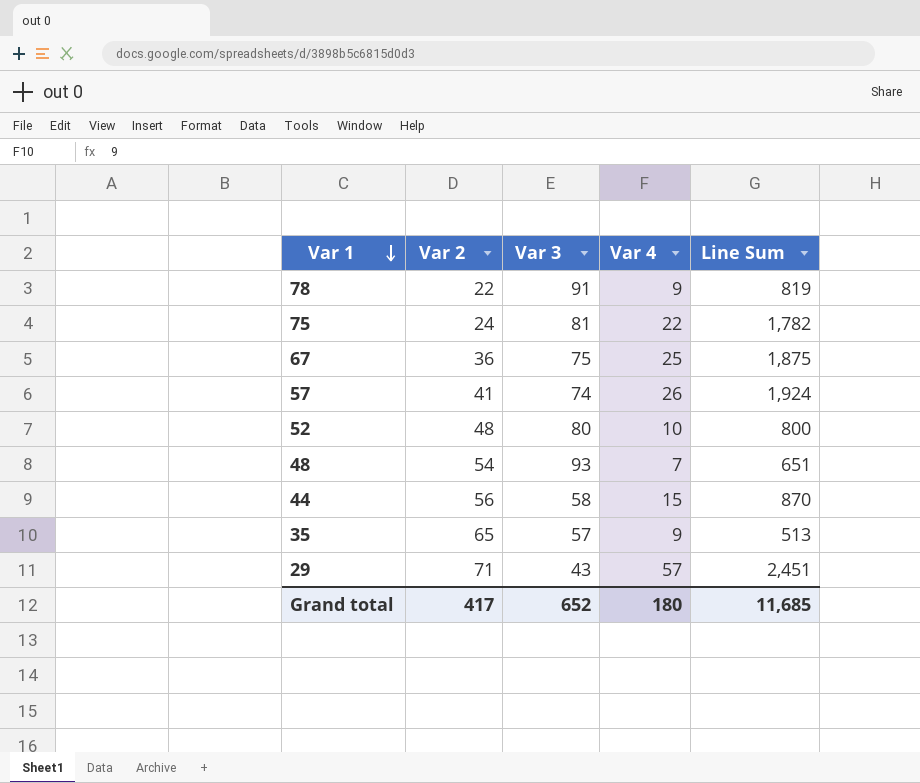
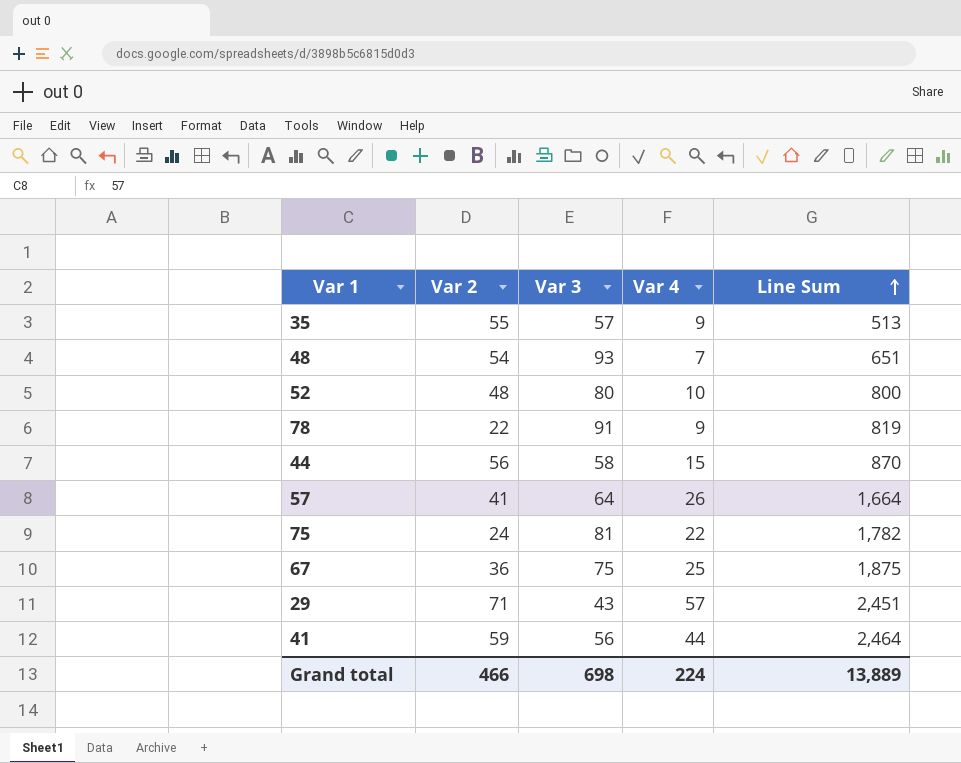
row order: Var 1 descending -> Line Sum ascending
35 | Var 2: 65 -> 55
57 | Var 3: 74 -> 64
57 | Line Sum: 1,924 -> 1,664
row 41: none -> 59 | 56 | 44 | 2,464
Grand total | Var 2: 417 -> 466
Grand total | Var 3: 652 -> 698
Grand total | Var 4: 180 -> 224
Grand total | Line Sum: 11,685 -> 13,889

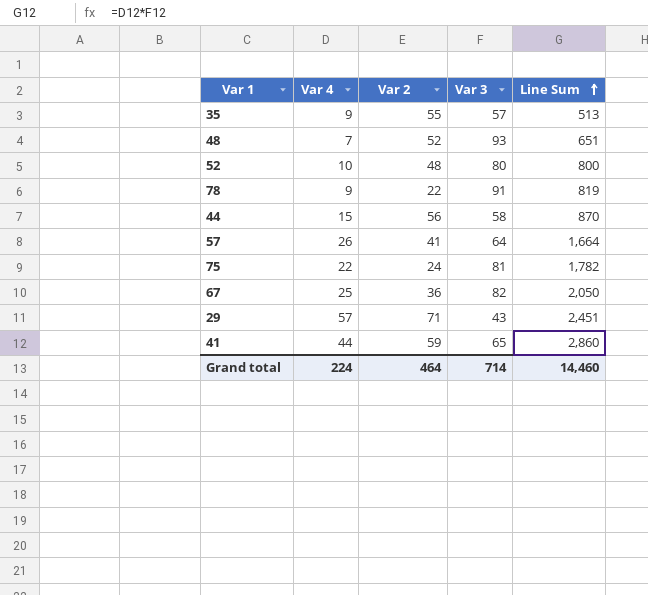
column Var 4 | position: 4 -> 2
48 | Var 2: 54 -> 52
67 | Var 3: 75 -> 82
67 | Line Sum: 1,875 -> 2,050
41 | Var 3: 56 -> 65
41 | Line Sum: 2,464 -> 2,860
Grand total | Var 2: 466 -> 464
Grand total | Var 3: 698 -> 714
Grand total | Line Sum: 13,889 -> 14,460

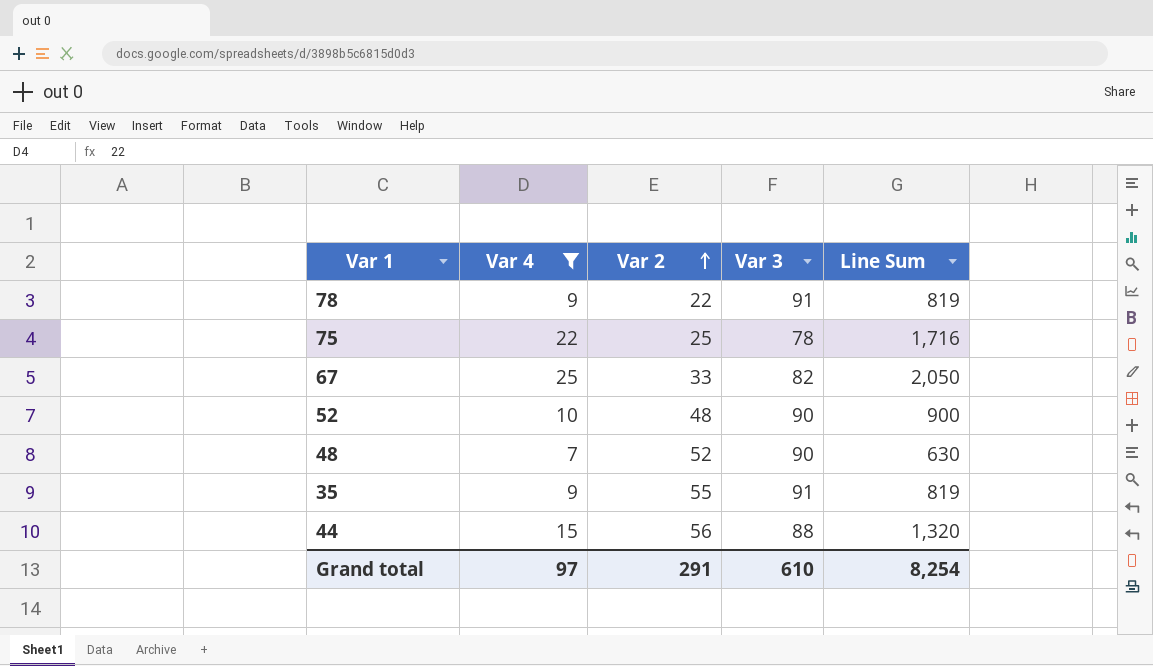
filter: none -> Var 4 <= 25
row order: Line Sum ascending -> Var 2 ascending
75 | Var 2: 24 -> 25
75 | Var 3: 81 -> 78
75 | Line Sum: 1,782 -> 1,716
67 | Var 2: 36 -> 33
52 | Var 3: 80 -> 90
52 | Line Sum: 800 -> 900
48 | Var 3: 93 -> 90
48 | Line Sum: 651 -> 630
35 | Var 3: 57 -> 91
35 | Line Sum: 513 -> 819
44 | Var 3: 58 -> 88
44 | Line Sum: 870 -> 1,320
Grand total | Var 4: 224 -> 97
Grand total | Var 2: 464 -> 291
Grand total | Var 3: 714 -> 610
Grand total | Line Sum: 14,460 -> 8,254

